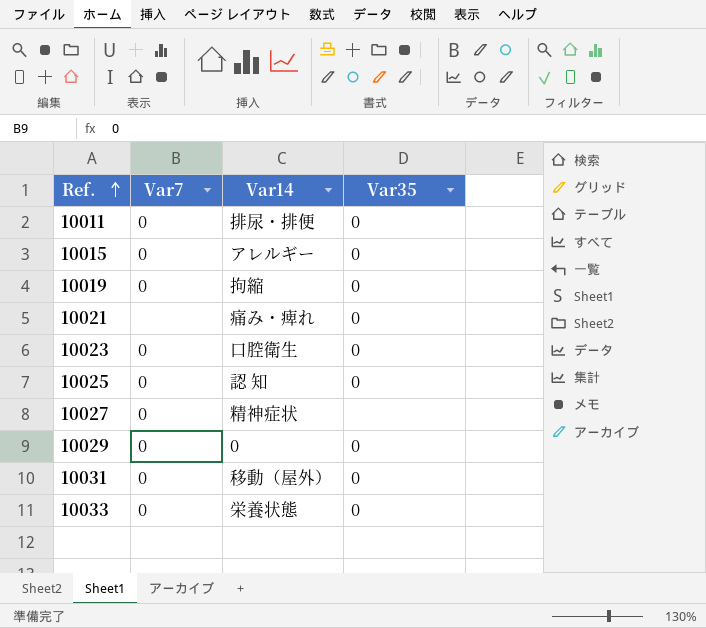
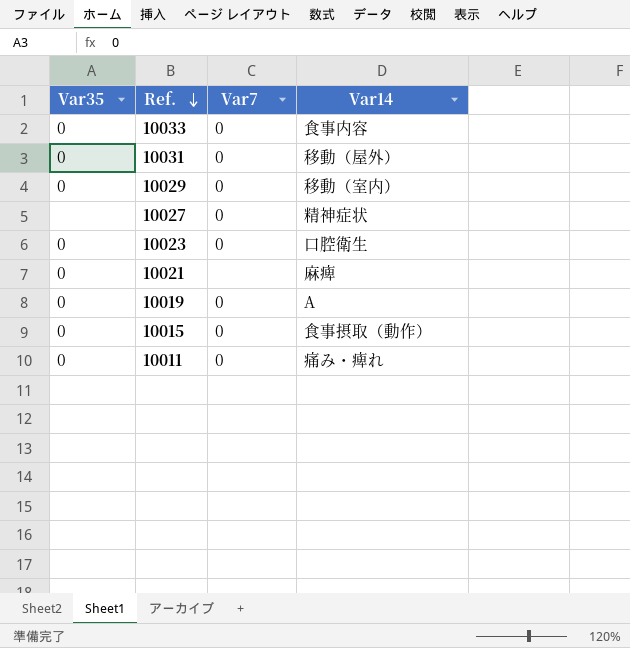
row order: Ref. ascending -> Ref. descending
column Var35 | position: 4 -> 1
row 10025: 0 | 認 知 | 0 -> none
10033 | Var14: 栄養状態 -> 食事内容
10029 | Var14: 0 -> 移動（室内）
10021 | Var14: 痛み・痺れ -> 麻痺
10019 | Var14: 拘縮 -> A
10015 | Var14: アレルギー -> 食事摂取（動作）
10011 | Var14: 排尿・排便 -> 痛み・痺れ

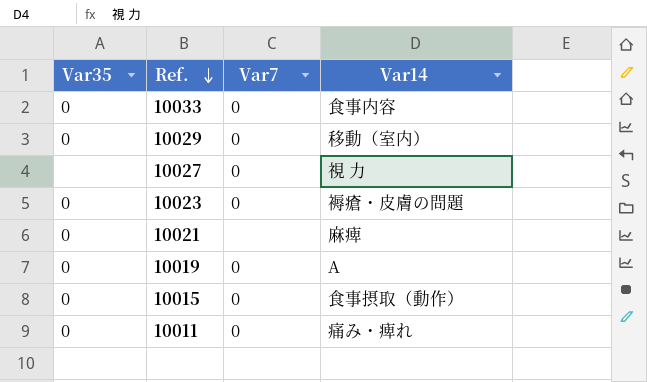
row 10031: 0 | 0 | 移動（屋外） -> none
10027 | Var14: 精神症状 -> 視 力
10023 | Var14: 口腔衛生 -> 褥瘡・皮膚の問題

